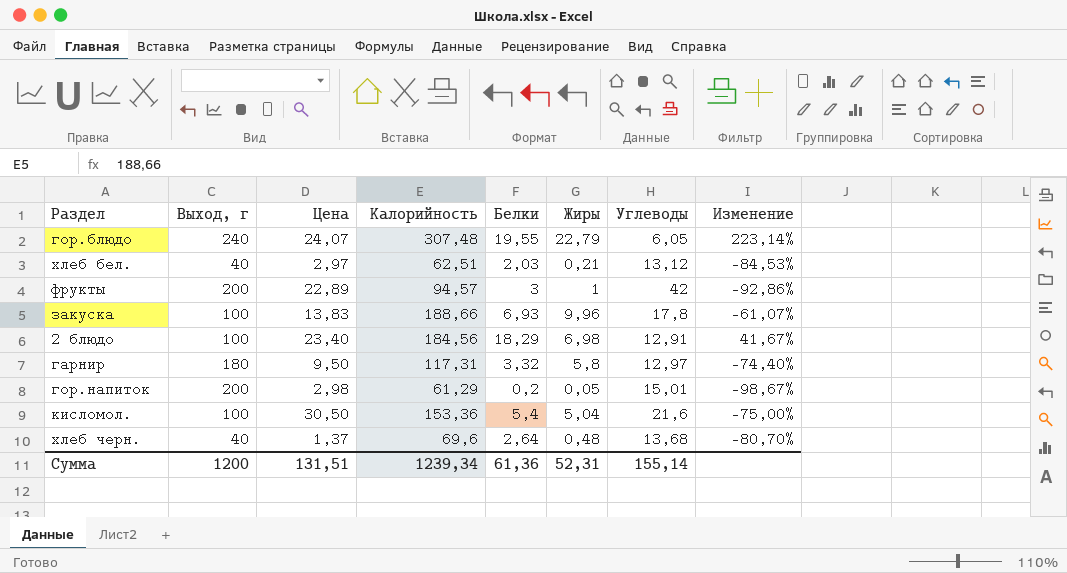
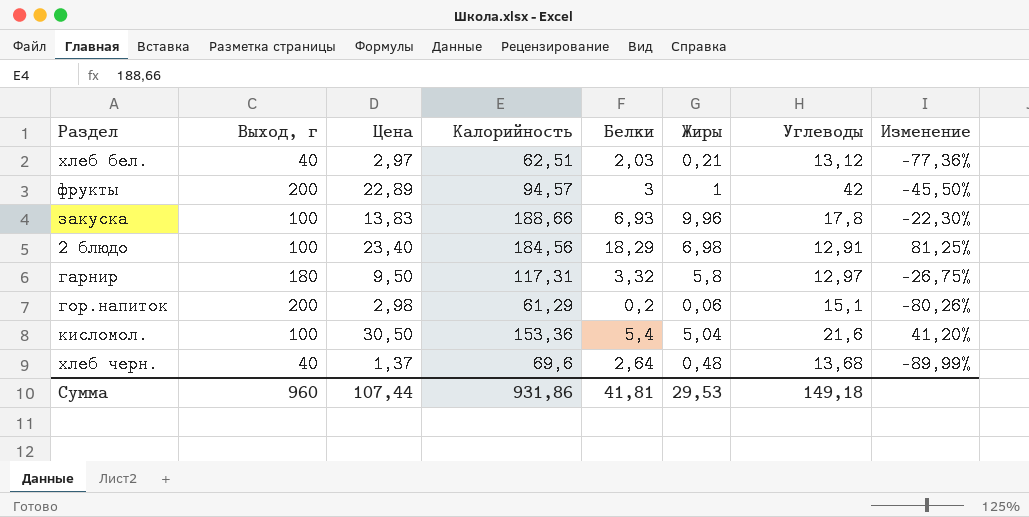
column Изменение | formula: ([Белки] - [Углеводы]) / [Углеводы] -> ([Цена] - [Углеводы]) / [Углеводы]
row гор.блюдо: 240 | 24,07 | 307,48 | 19,55 | 22,79 | 6,05 | 223,14% -> none
гор.напиток | Жиры: 0,05 -> 0,06
гор.напиток | Углеводы: 15,01 -> 15,1
Сумма | Выход, г: 1200 -> 960
Сумма | Цена: 131,51 -> 107,44
Сумма | Калорийность: 1239,34 -> 931,86
Сумма | Белки: 61,36 -> 41,81
Сумма | Жиры: 52,31 -> 29,53
Сумма | Углеводы: 155,14 -> 149,18

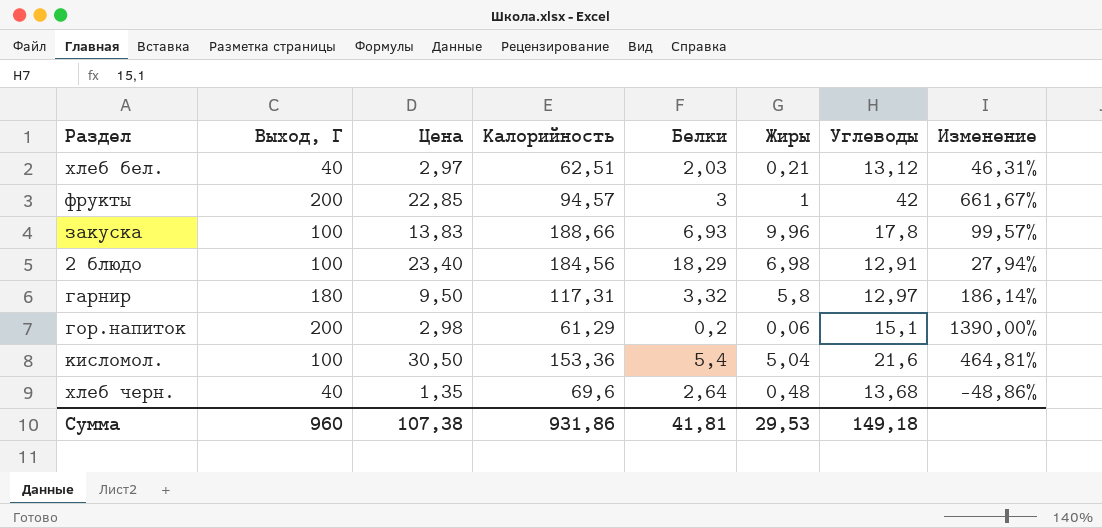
column name: Выход, г -> Выход, Г
column Изменение | formula: ([Цена] - [Углеводы]) / [Углеводы] -> ([Цена] - [Белки]) / [Белки]
фрукты | Цена: 22,89 -> 22,85
хлеб черн. | Цена: 1,37 -> 1,35
Сумма | Цена: 107,44 -> 107,38

